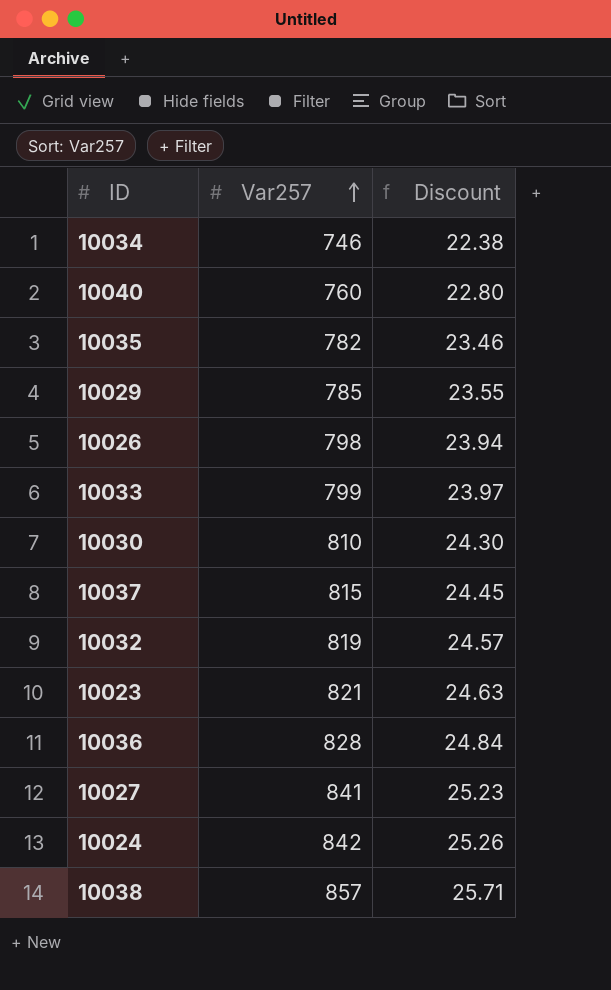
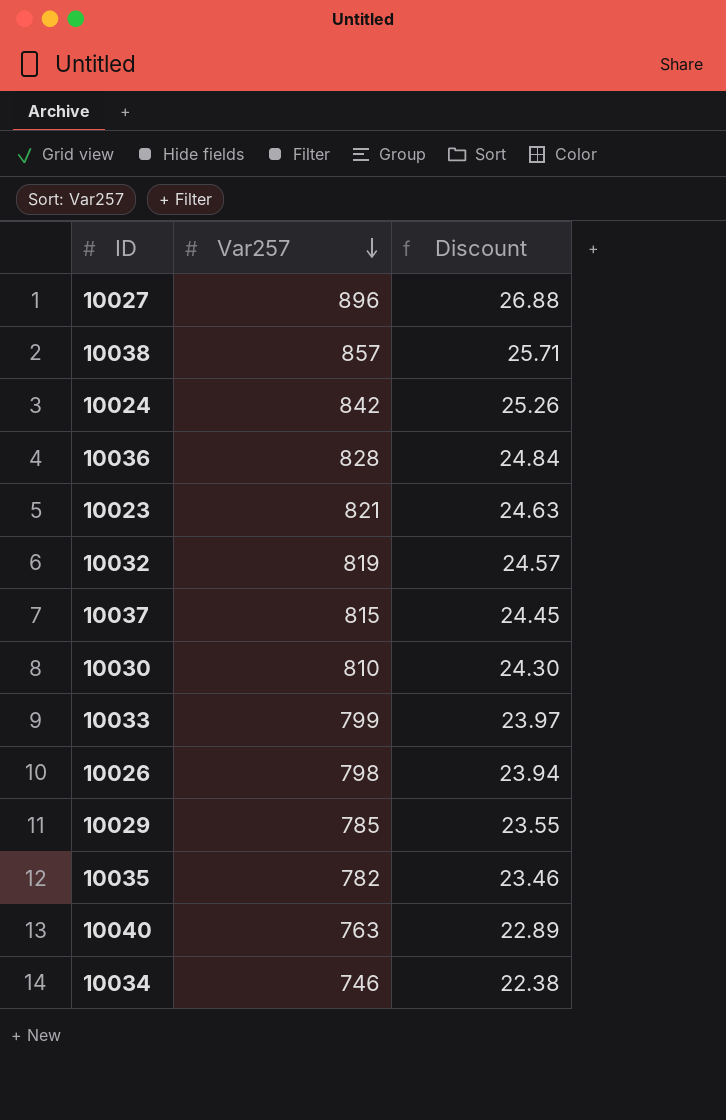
row order: Var257 ascending -> Var257 descending
10027 | Var257: 841 -> 896
10027 | Discount: 25.23 -> 26.88
10040 | Var257: 760 -> 763
10040 | Discount: 22.80 -> 22.89

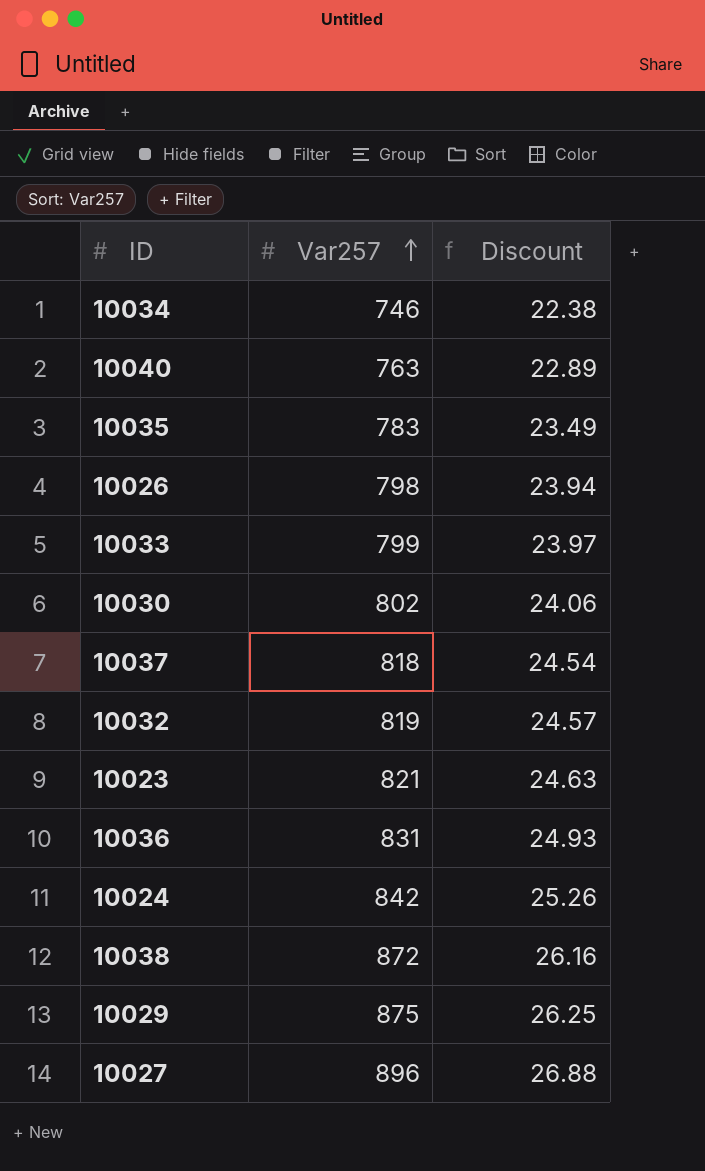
row order: Var257 descending -> Var257 ascending
10035 | Var257: 782 -> 783
10035 | Discount: 23.46 -> 23.49
10030 | Var257: 810 -> 802
10030 | Discount: 24.30 -> 24.06
10037 | Var257: 815 -> 818
10037 | Discount: 24.45 -> 24.54
10036 | Var257: 828 -> 831
10036 | Discount: 24.84 -> 24.93
10038 | Var257: 857 -> 872
10038 | Discount: 25.71 -> 26.16
10029 | Var257: 785 -> 875
10029 | Discount: 23.55 -> 26.25

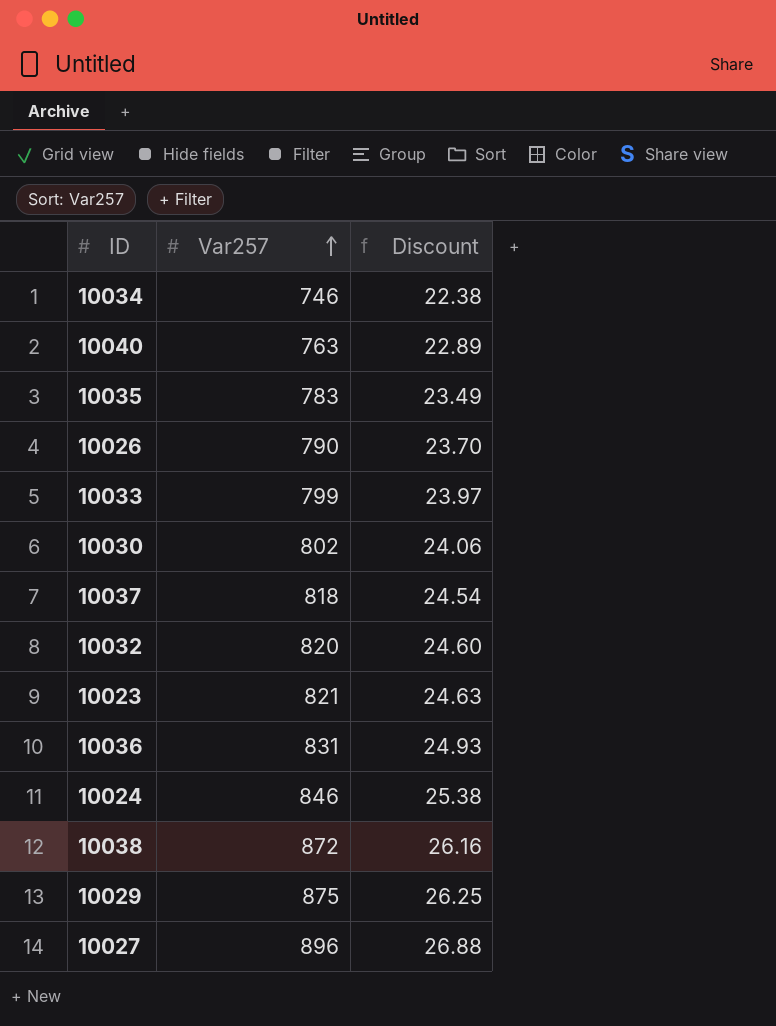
10026 | Var257: 798 -> 790
10026 | Discount: 23.94 -> 23.70
10032 | Var257: 819 -> 820
10032 | Discount: 24.57 -> 24.60
10024 | Var257: 842 -> 846
10024 | Discount: 25.26 -> 25.38

